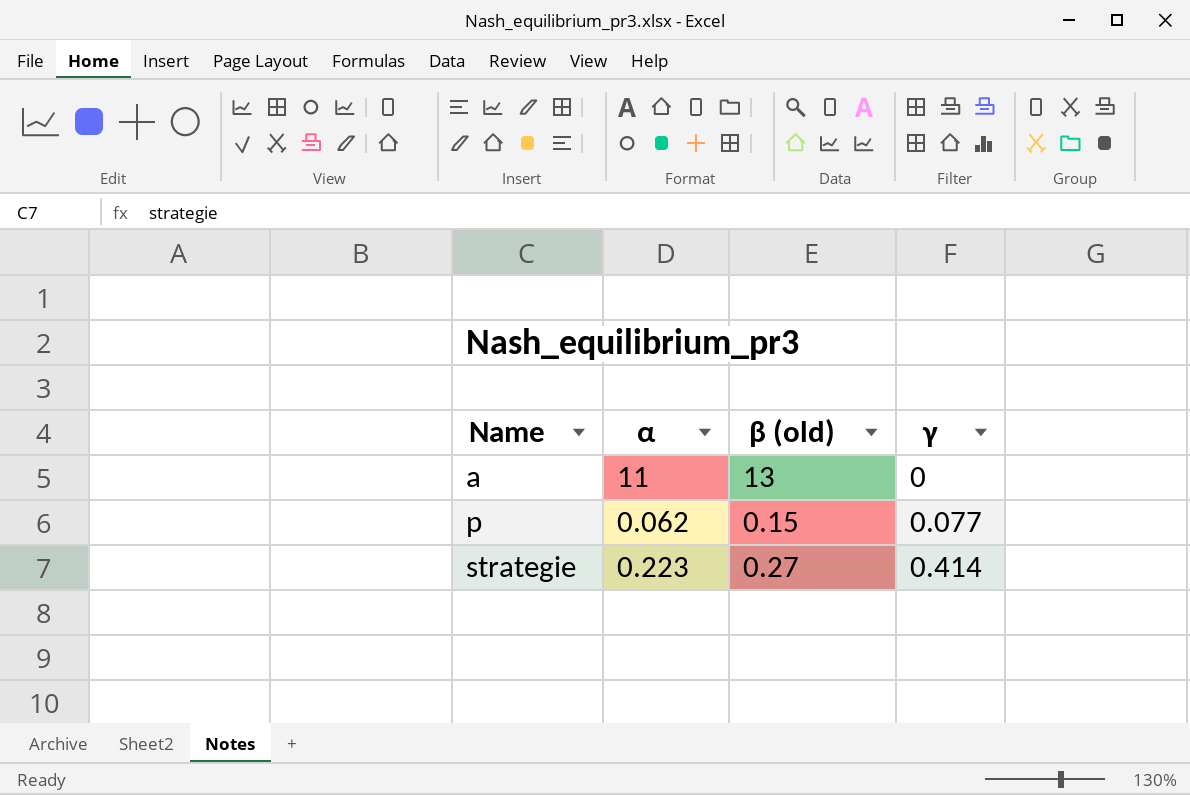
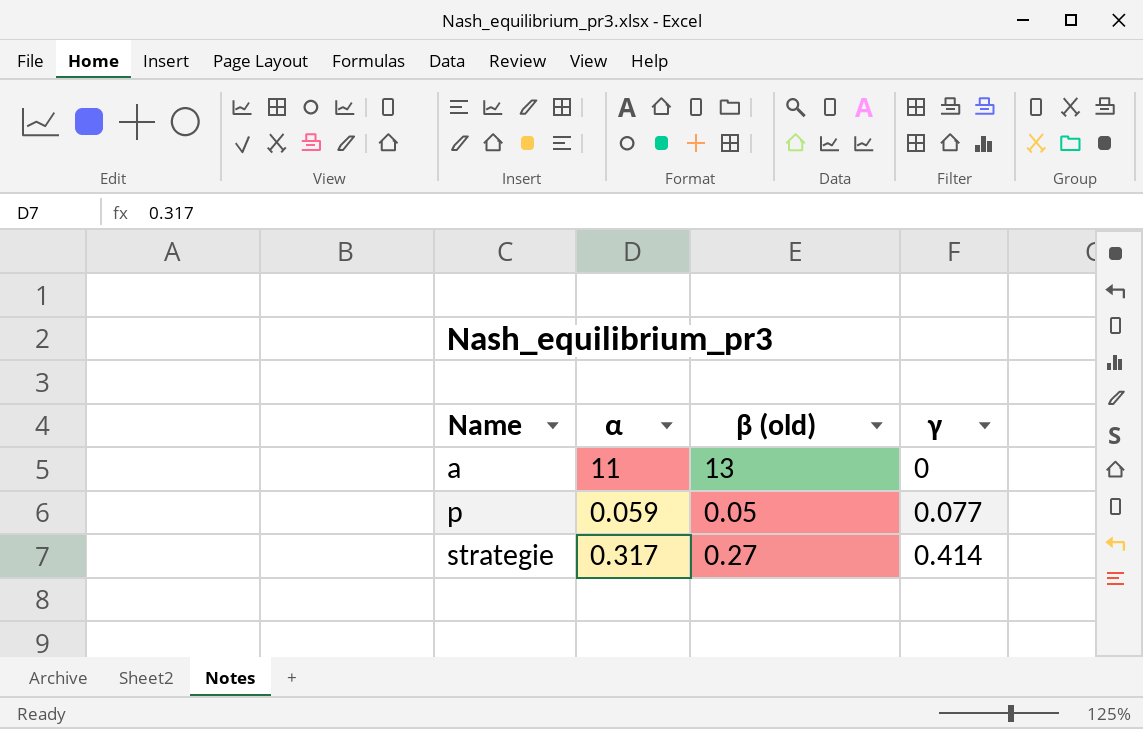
p | α: 0.062 -> 0.059
p | β (old): 0.15 -> 0.05
strategie | α: 0.223 -> 0.317

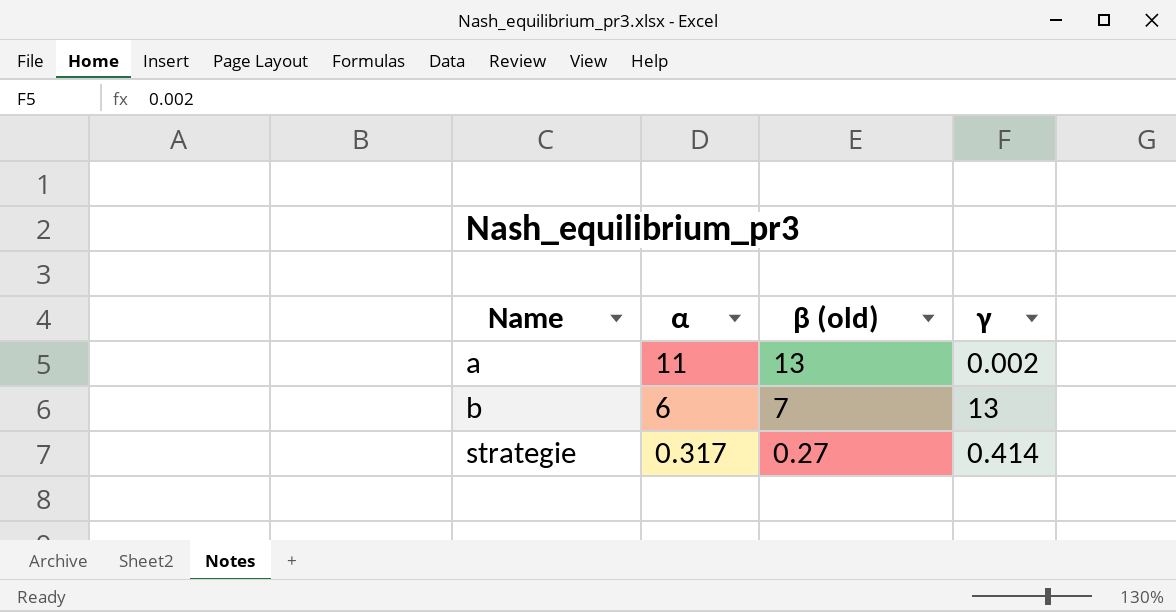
row p: 0.059 | 0.05 | 0.077 -> none
a | γ: 0 -> 0.002
row b: none -> 6 | 7 | 13

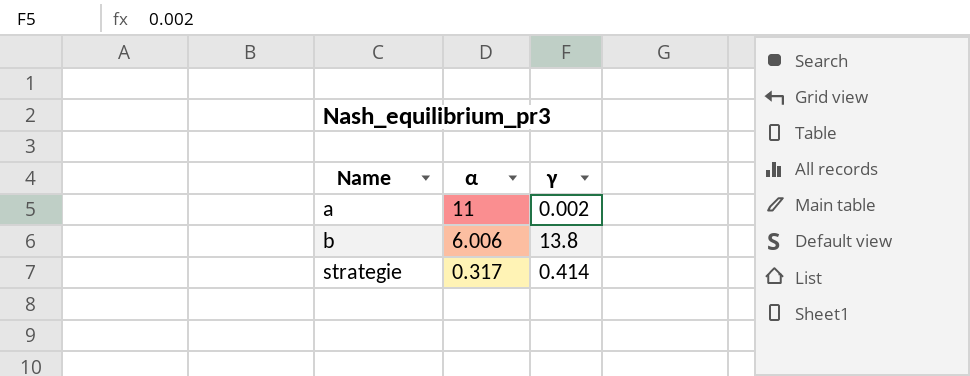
column β (old) | position: 3 -> none
b | α: 6 -> 6.006
b | γ: 13 -> 13.8

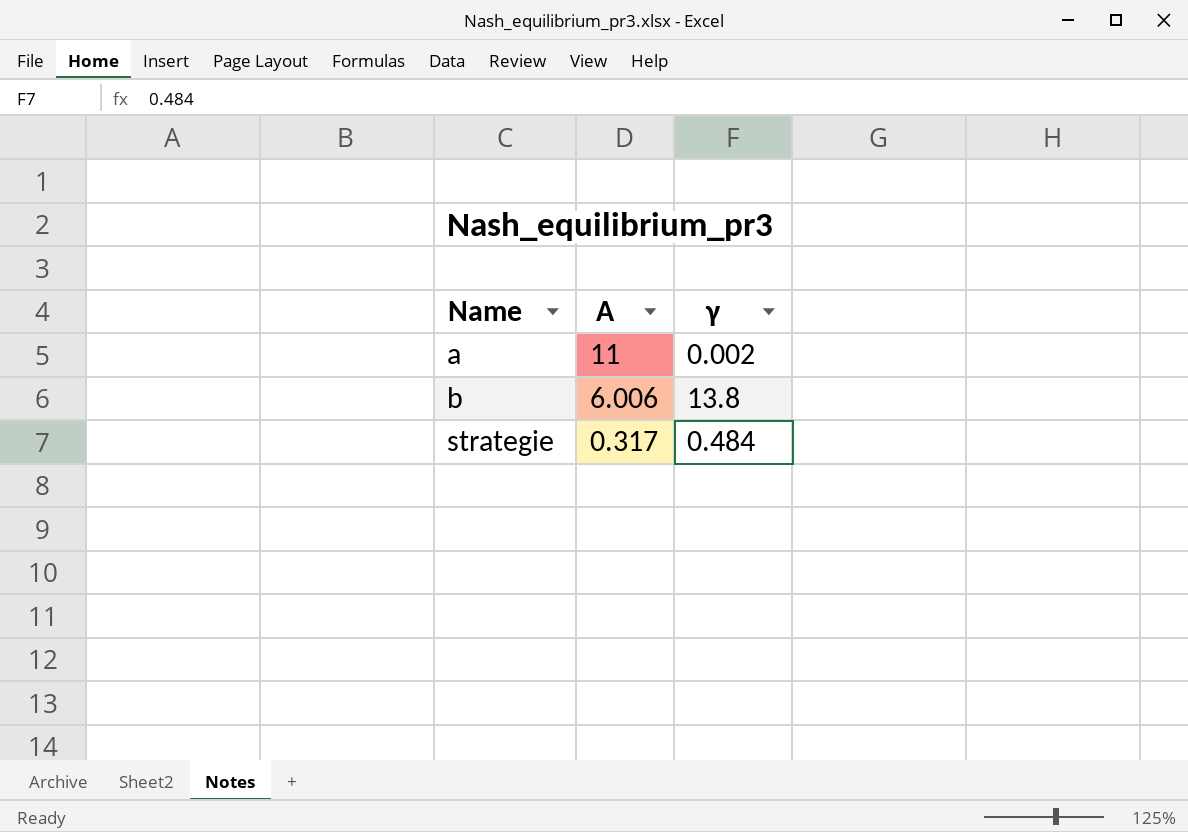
column name: α -> Α
strategie | γ: 0.414 -> 0.484

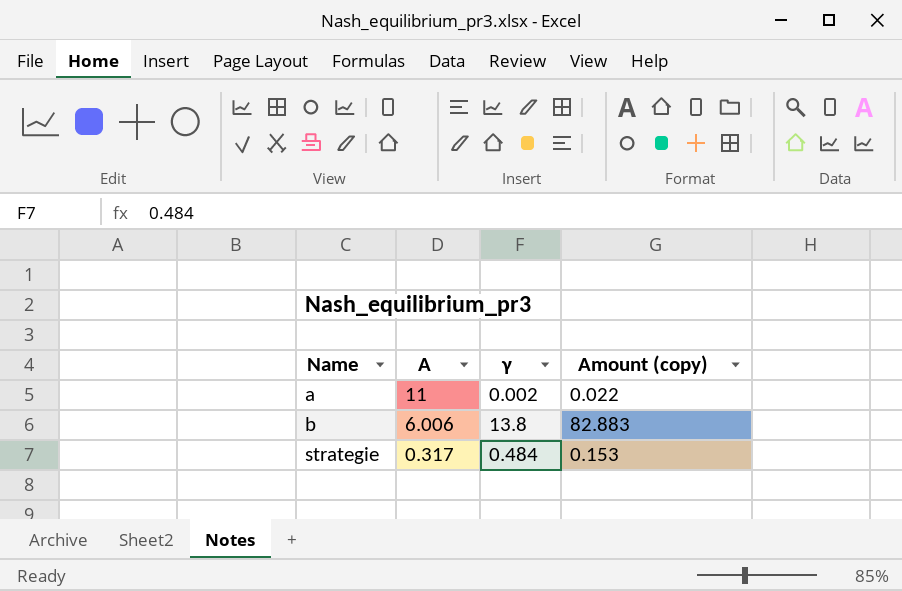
column Amount (copy) | formula: none -> [Α] * [γ]

